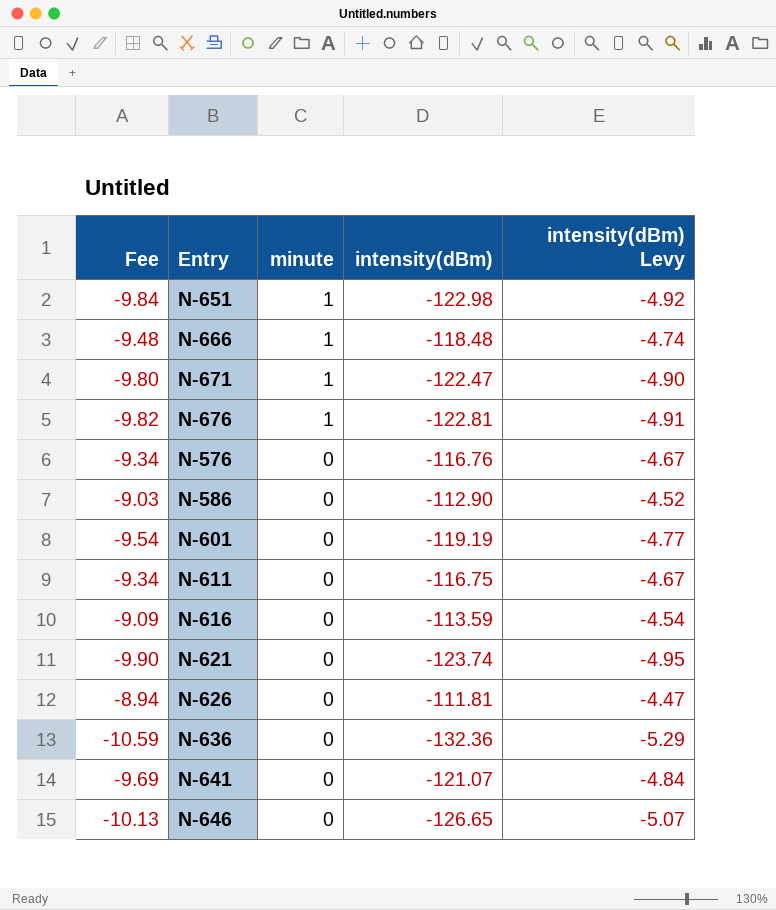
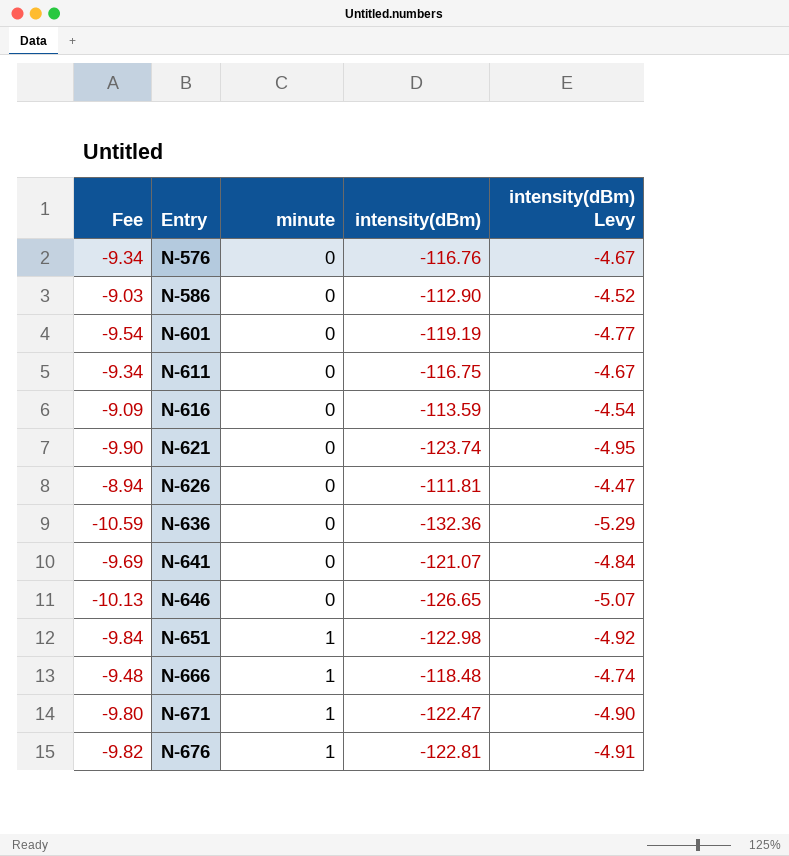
row order: minute descending -> Entry ascending

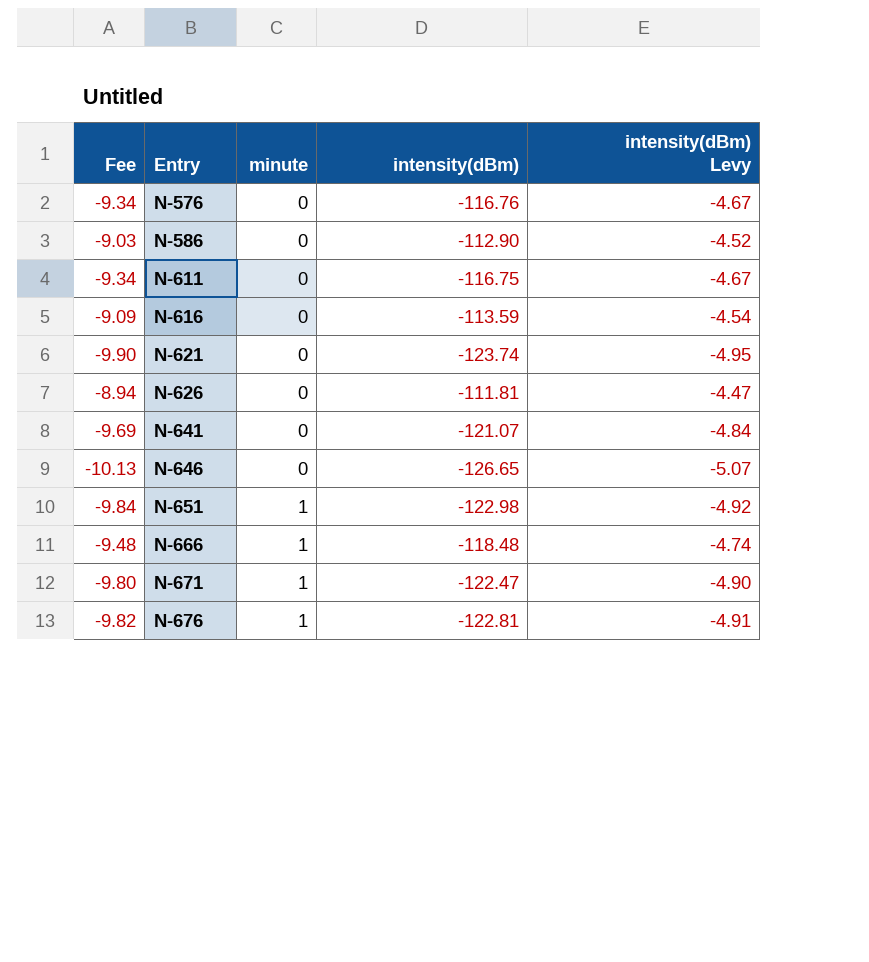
row N-601: -9.54 | 0 | -119.19 | -4.77 -> none
row N-636: -10.59 | 0 | -132.36 | -5.29 -> none

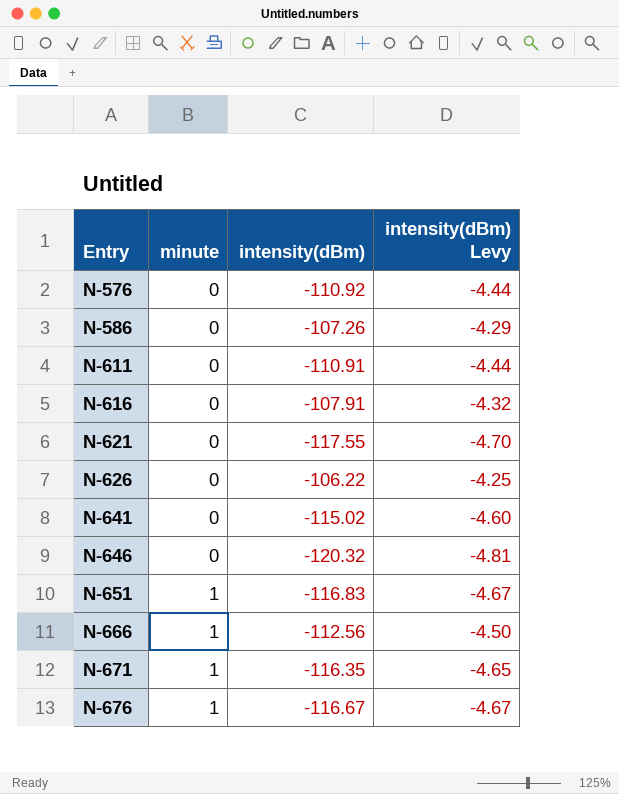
column Fee | formula: [intensity(dBm)] * 0.08 -> none
N-576 | intensity(dBm): -116.76 -> -110.92
N-576 | intensity(dBm) Levy: -4.67 -> -4.44
N-586 | intensity(dBm): -112.90 -> -107.26
N-586 | intensity(dBm) Levy: -4.52 -> -4.29
N-611 | intensity(dBm): -116.75 -> -110.91
N-611 | intensity(dBm) Levy: -4.67 -> -4.44
N-616 | intensity(dBm): -113.59 -> -107.91
N-616 | intensity(dBm) Levy: -4.54 -> -4.32
N-621 | intensity(dBm): -123.74 -> -117.55
N-621 | intensity(dBm) Levy: -4.95 -> -4.70
N-626 | intensity(dBm): -111.81 -> -106.22
N-626 | intensity(dBm) Levy: -4.47 -> -4.25
N-641 | intensity(dBm): -121.07 -> -115.02
N-641 | intensity(dBm) Levy: -4.84 -> -4.60
N-646 | intensity(dBm): -126.65 -> -120.32
N-646 | intensity(dBm) Levy: -5.07 -> -4.81
N-651 | intensity(dBm): -122.98 -> -116.83
N-651 | intensity(dBm) Levy: -4.92 -> -4.67
N-666 | intensity(dBm): -118.48 -> -112.56
N-666 | intensity(dBm) Levy: -4.74 -> -4.50
N-671 | intensity(dBm): -122.47 -> -116.35
N-671 | intensity(dBm) Levy: -4.90 -> -4.65
N-676 | intensity(dBm): -122.81 -> -116.67
N-676 | intensity(dBm) Levy: -4.91 -> -4.67

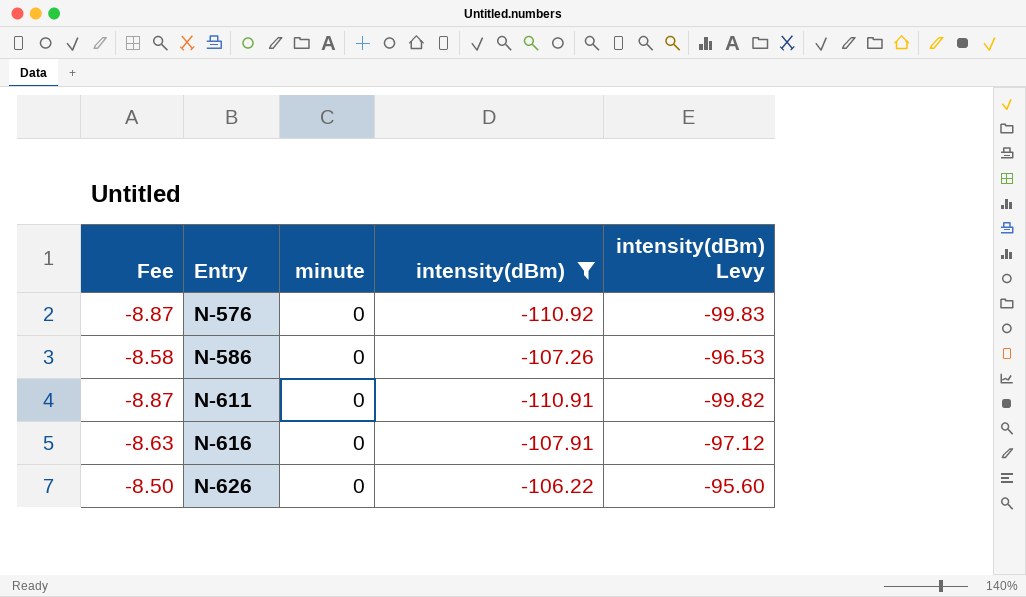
filter: none -> intensity(dBm) >= -110.92
column Fee | formula: none -> [intensity(dBm)] * 0.08
column intensity(dBm) Levy | formula: [intensity(dBm)] * 0.04 -> [intensity(dBm)] * 0.9

